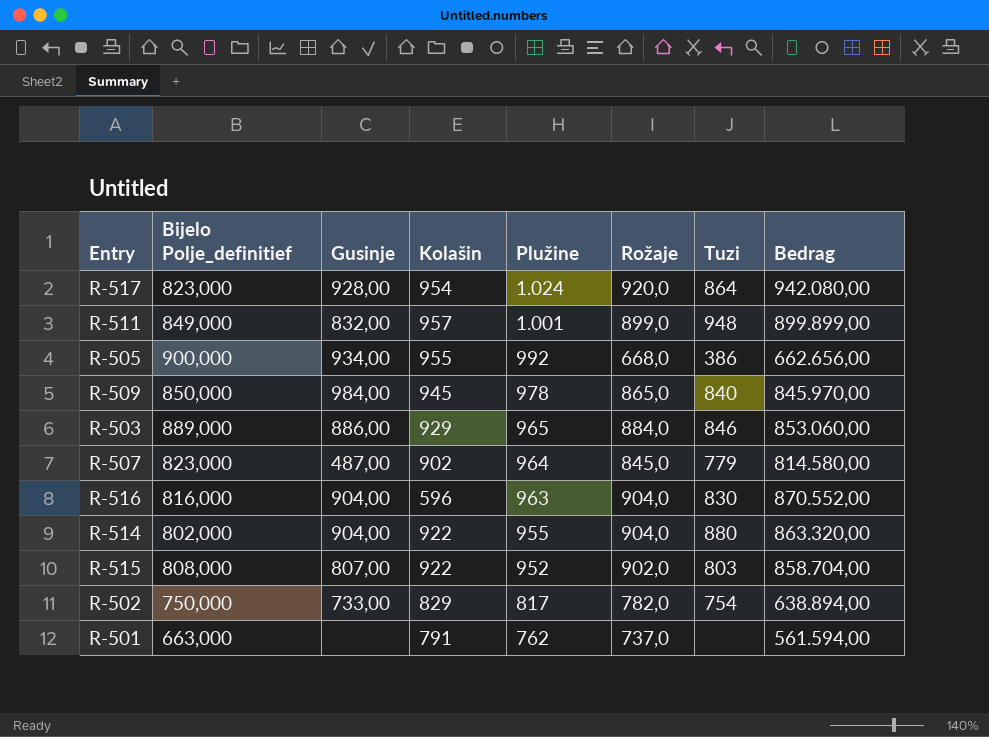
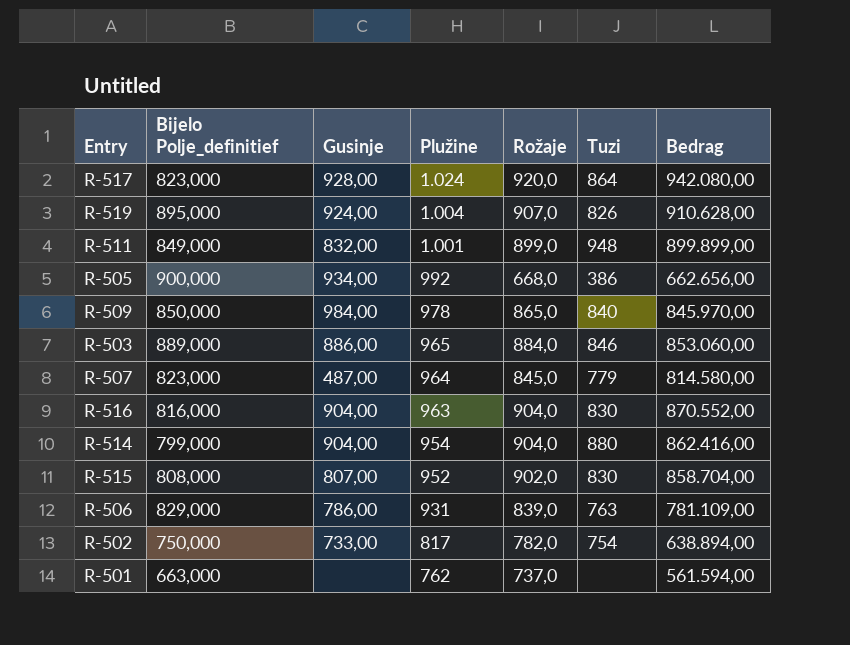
column Kolašin | position: 4 -> none
row R-519: none -> 895,000 | 924,00 | 1.004 | 907,0 | 826 | 910.628,00
R-514 | Bijelo Polje_definitief: 802,000 -> 799,000
R-514 | Plužine: 955 -> 954
R-514 | Bedrag: 863.320,00 -> 862.416,00
R-515 | Tuzi: 803 -> 830
row R-506: none -> 829,000 | 786,00 | 931 | 839,0 | 763 | 781.109,00

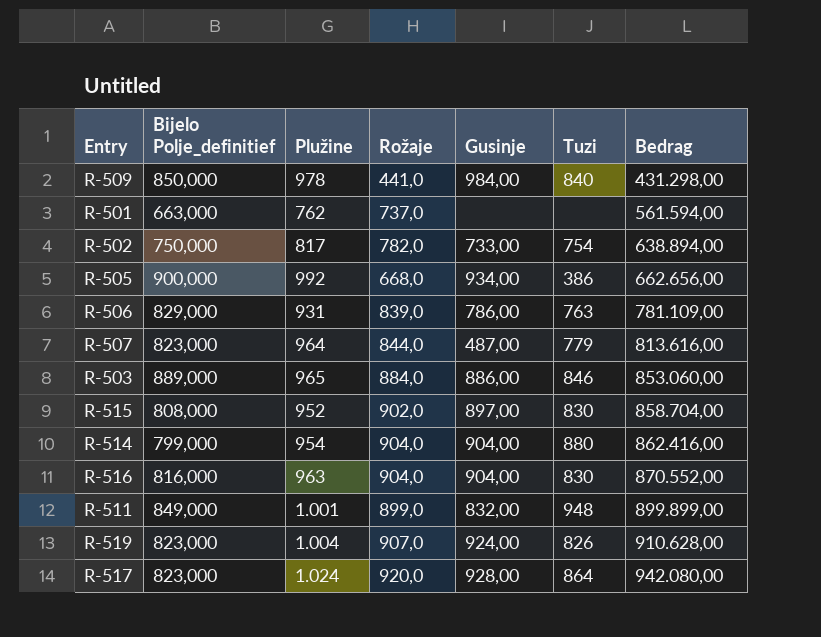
row order: Plužine descending -> Bedrag ascending
column Gusinje | position: 3 -> 5
R-509 | Rožaje: 865,0 -> 441,0
R-509 | Bedrag: 845.970,00 -> 431.298,00
R-507 | Rožaje: 845,0 -> 844,0
R-507 | Bedrag: 814.580,00 -> 813.616,00
R-515 | Gusinje: 807,00 -> 897,00
R-519 | Bijelo Polje_definitief: 895,000 -> 823,000

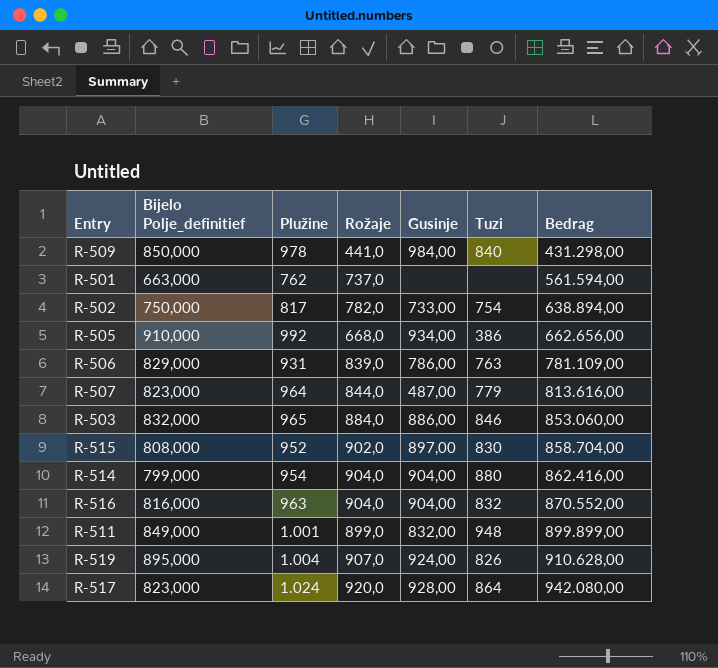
R-505 | Bijelo Polje_definitief: 900,000 -> 910,000
R-503 | Bijelo Polje_definitief: 889,000 -> 832,000
R-516 | Tuzi: 830 -> 832
R-519 | Bijelo Polje_definitief: 823,000 -> 895,000

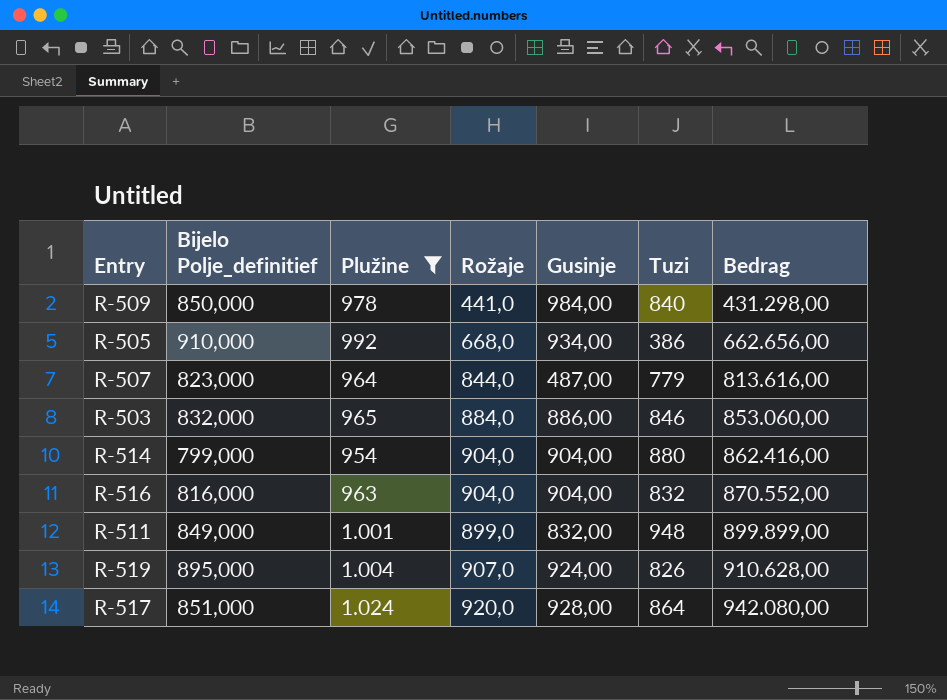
filter: none -> Plužine >= 954
R-517 | Bijelo Polje_definitief: 823,000 -> 851,000

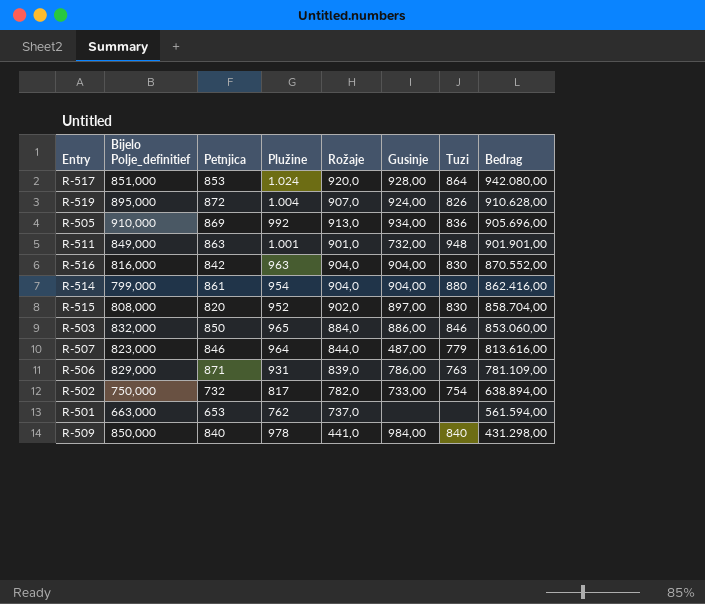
filter: Plužine >= 954 -> none
row order: Bedrag ascending -> Bedrag descending
column Petnjica | position: none -> 3
R-505 | Rožaje: 668,0 -> 913,0
R-505 | Tuzi: 386 -> 836
R-505 | Bedrag: 662.656,00 -> 905.696,00
R-511 | Rožaje: 899,0 -> 901,0
R-511 | Gusinje: 832,00 -> 732,00
R-511 | Bedrag: 899.899,00 -> 901.901,00
R-516 | Tuzi: 832 -> 830

